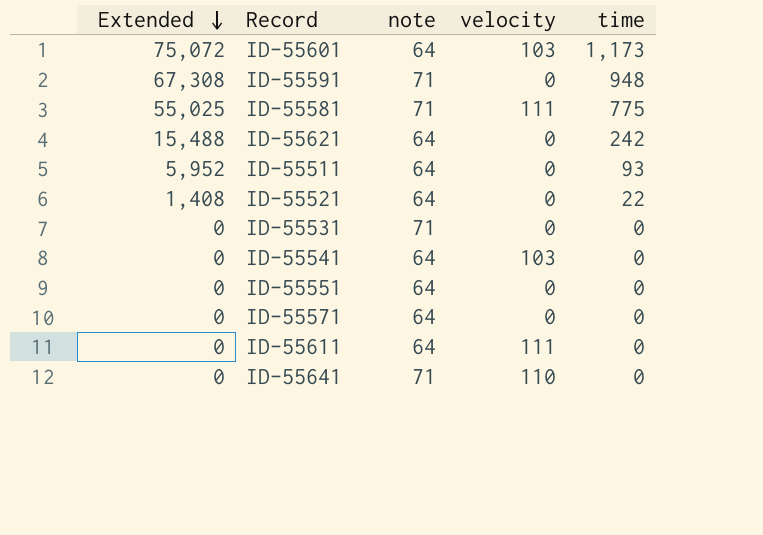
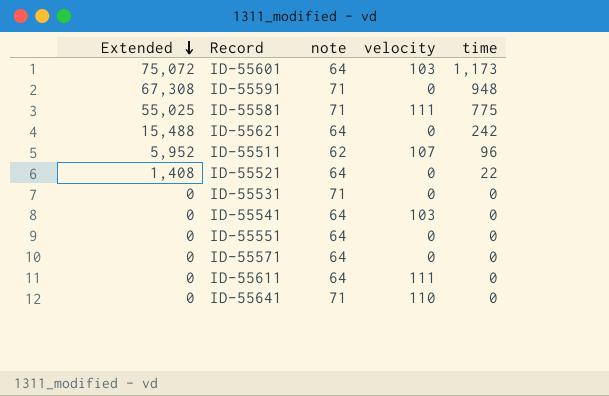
ID-55511 | note: 64 -> 62
ID-55511 | velocity: 0 -> 107
ID-55511 | time: 93 -> 96

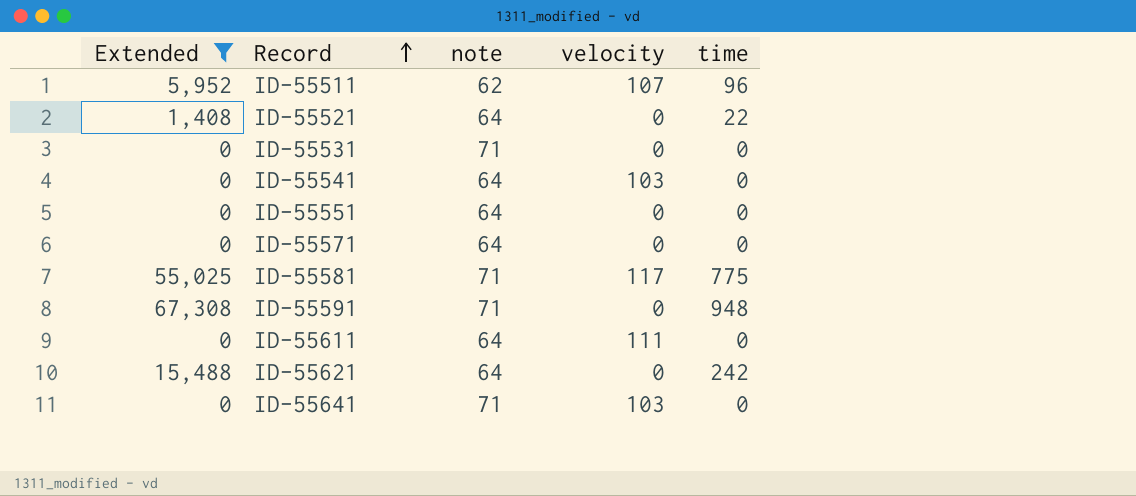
filter: none -> Extended != 75,072
row order: Extended descending -> Record ascending
ID-55581 | velocity: 111 -> 117
ID-55641 | velocity: 110 -> 103

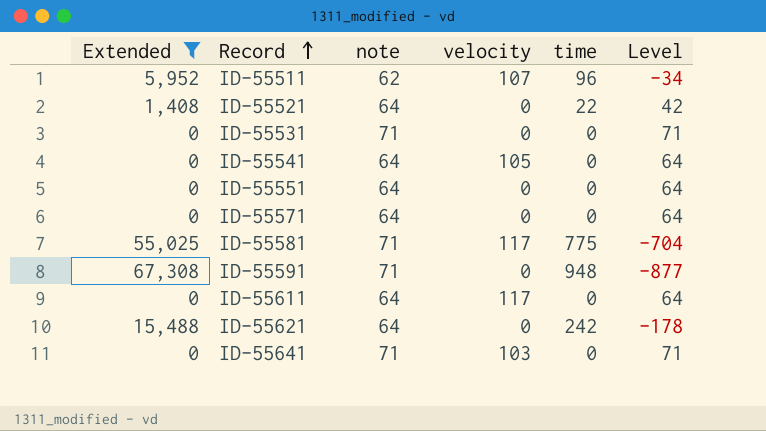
column Level | formula: none -> [note] - [time]
ID-55541 | velocity: 103 -> 105
ID-55611 | velocity: 111 -> 117

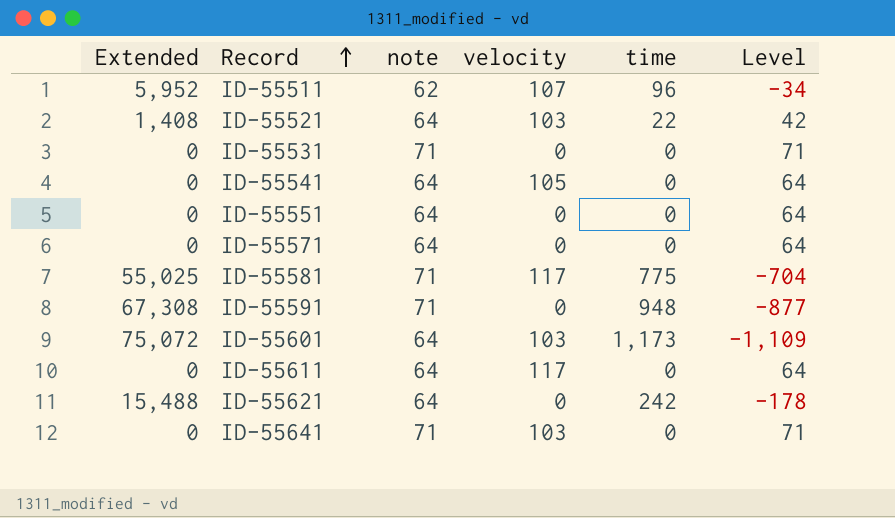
filter: Extended != 75,072 -> none
ID-55521 | velocity: 0 -> 103

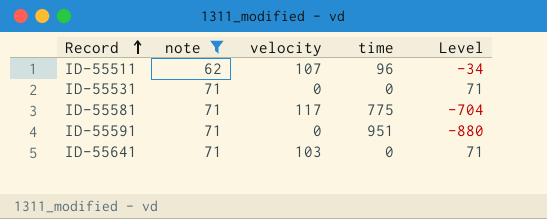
filter: none -> note != 64
column Extended | formula: [note] * [time] -> none
ID-55591 | time: 948 -> 951
ID-55591 | Level: -877 -> -880

